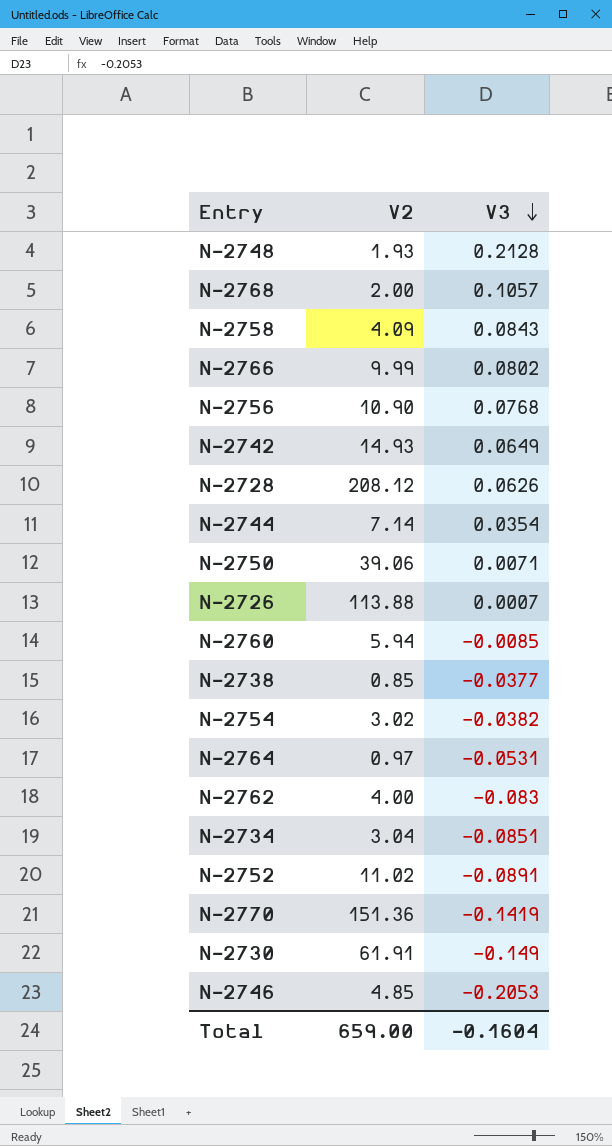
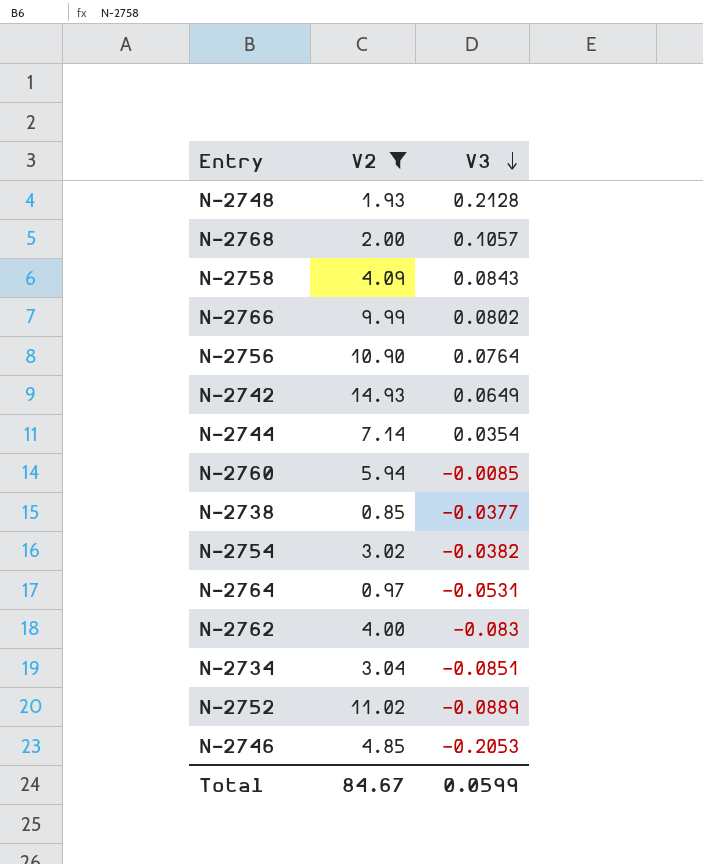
filter: none -> V2 <= 14.93
N-2756 | V3: 0.0768 -> 0.0764
N-2752 | V3: -0.0891 -> -0.0889
Total | V2: 659.00 -> 84.67
Total | V3: -0.1604 -> 0.0599

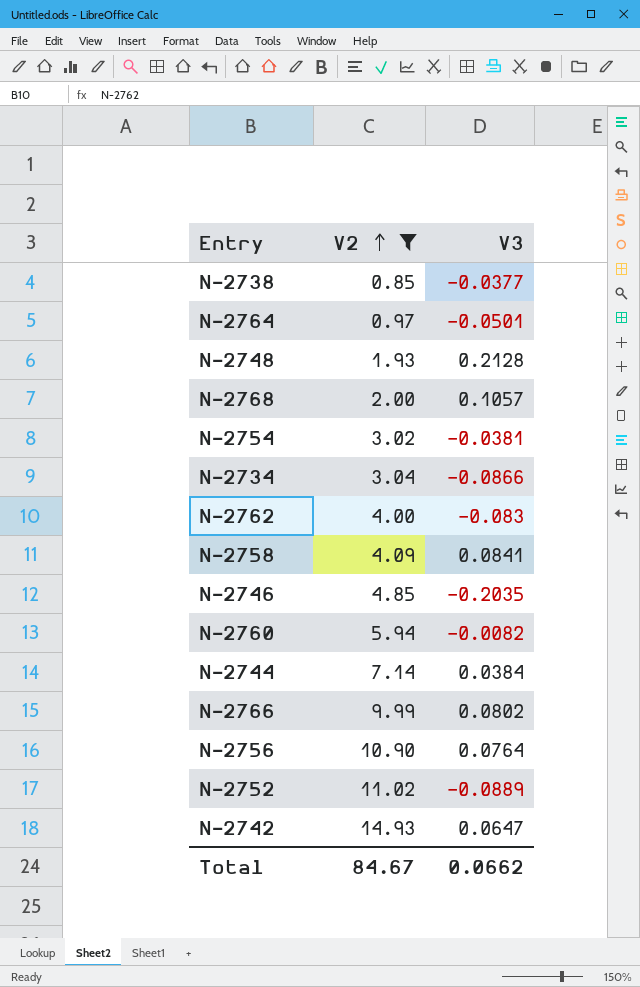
row order: V3 descending -> V2 ascending
N-2764 | V3: -0.0531 -> -0.0501
N-2754 | V3: -0.0382 -> -0.0381
N-2734 | V3: -0.0851 -> -0.0866
N-2758 | V3: 0.0843 -> 0.0841
N-2746 | V3: -0.2053 -> -0.2035
N-2760 | V3: -0.0085 -> -0.0082
N-2744 | V3: 0.0354 -> 0.0384
N-2742 | V3: 0.0649 -> 0.0647
Total | V3: 0.0599 -> 0.0662

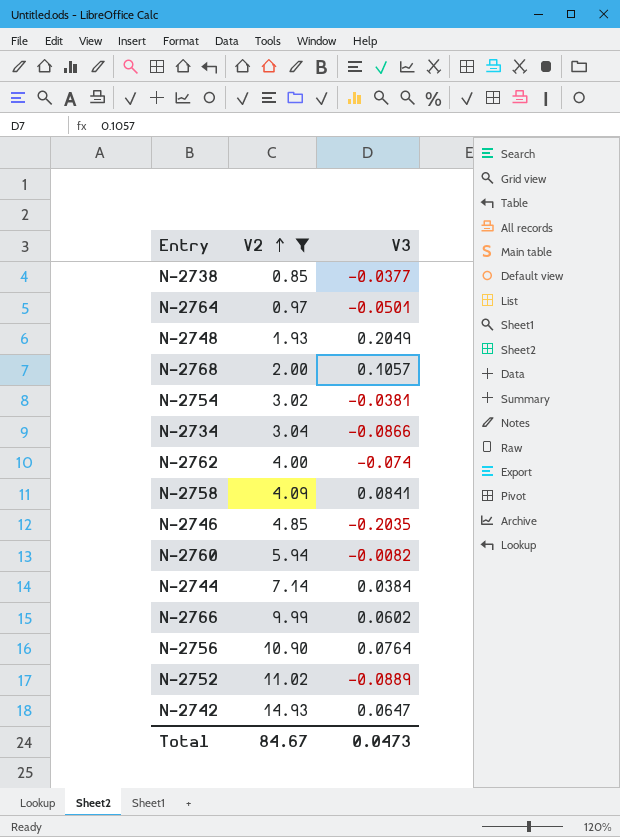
N-2748 | V3: 0.2128 -> 0.2049
N-2762 | V3: -0.083 -> -0.074
N-2766 | V3: 0.0802 -> 0.0602
Total | V3: 0.0662 -> 0.0473

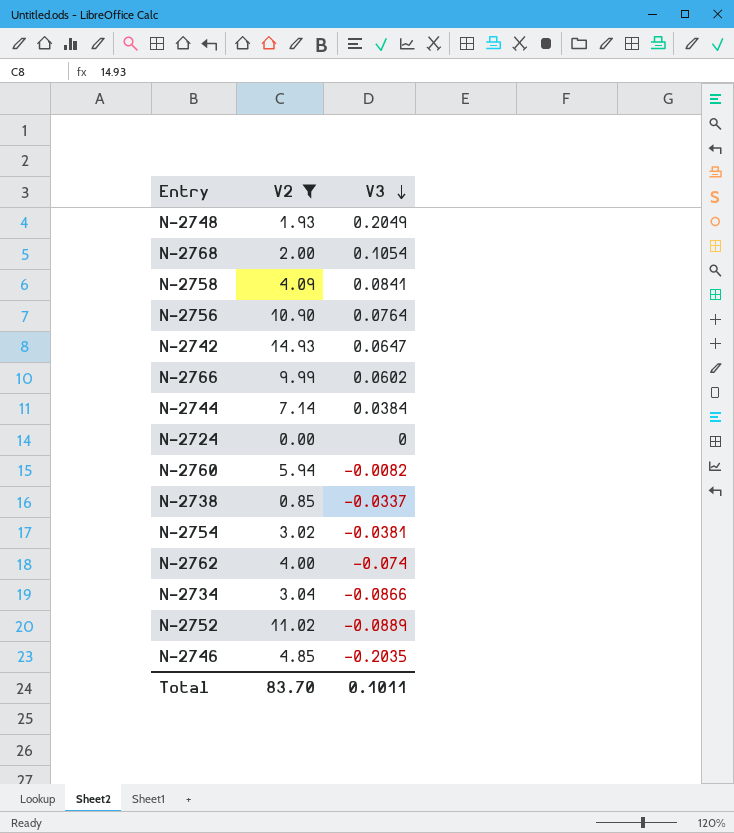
row order: V2 ascending -> V3 descending
row N-2764: 0.97 | -0.0501 -> none
N-2768 | V3: 0.1057 -> 0.1054
row N-2724: none -> 0.00 | 0
N-2738 | V3: -0.0377 -> -0.0337
Total | V2: 84.67 -> 83.70
Total | V3: 0.0473 -> 0.1011

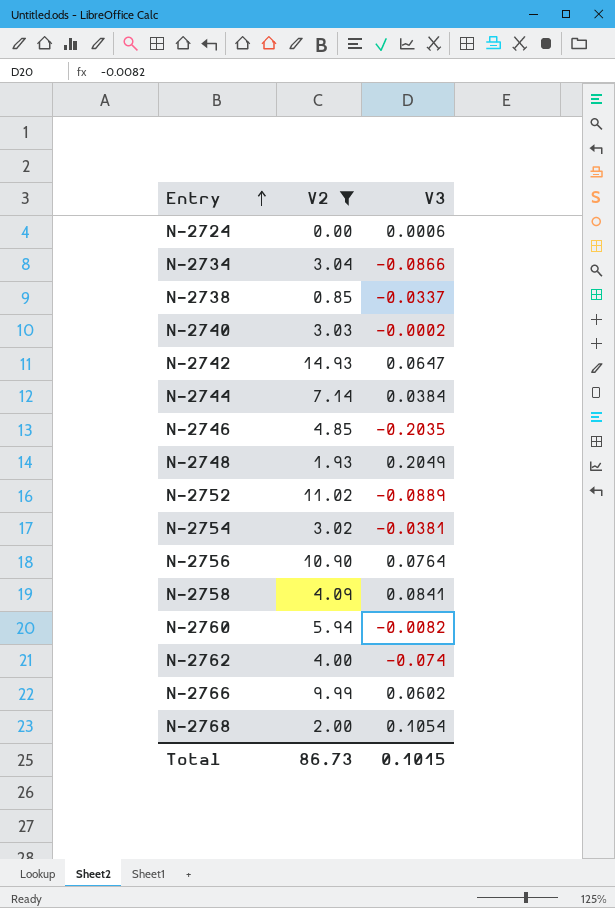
row order: V3 descending -> Entry ascending
N-2724 | V3: 0 -> 0.0006
row N-2740: none -> 3.03 | -0.0002
Total | V2: 83.70 -> 86.73
Total | V3: 0.1011 -> 0.1015

